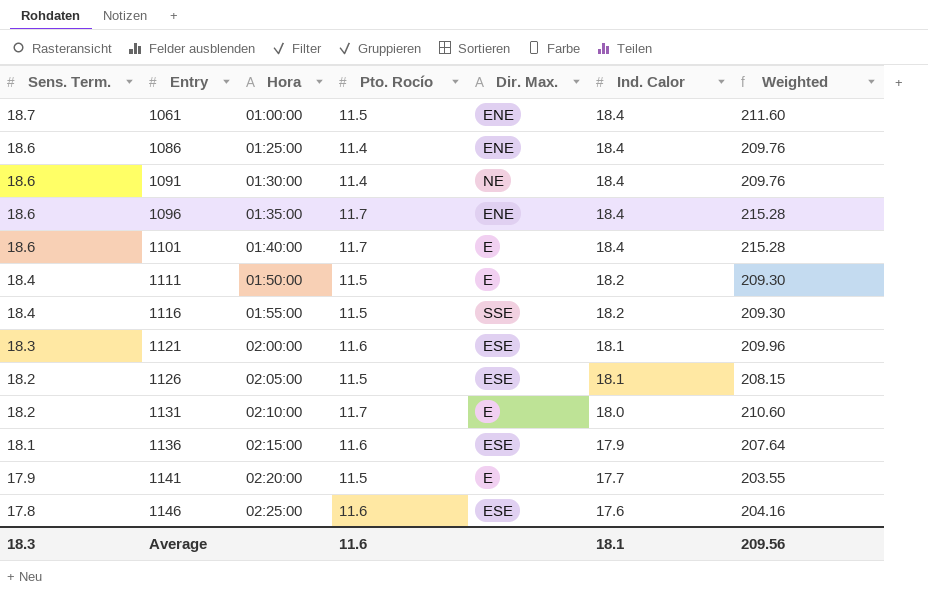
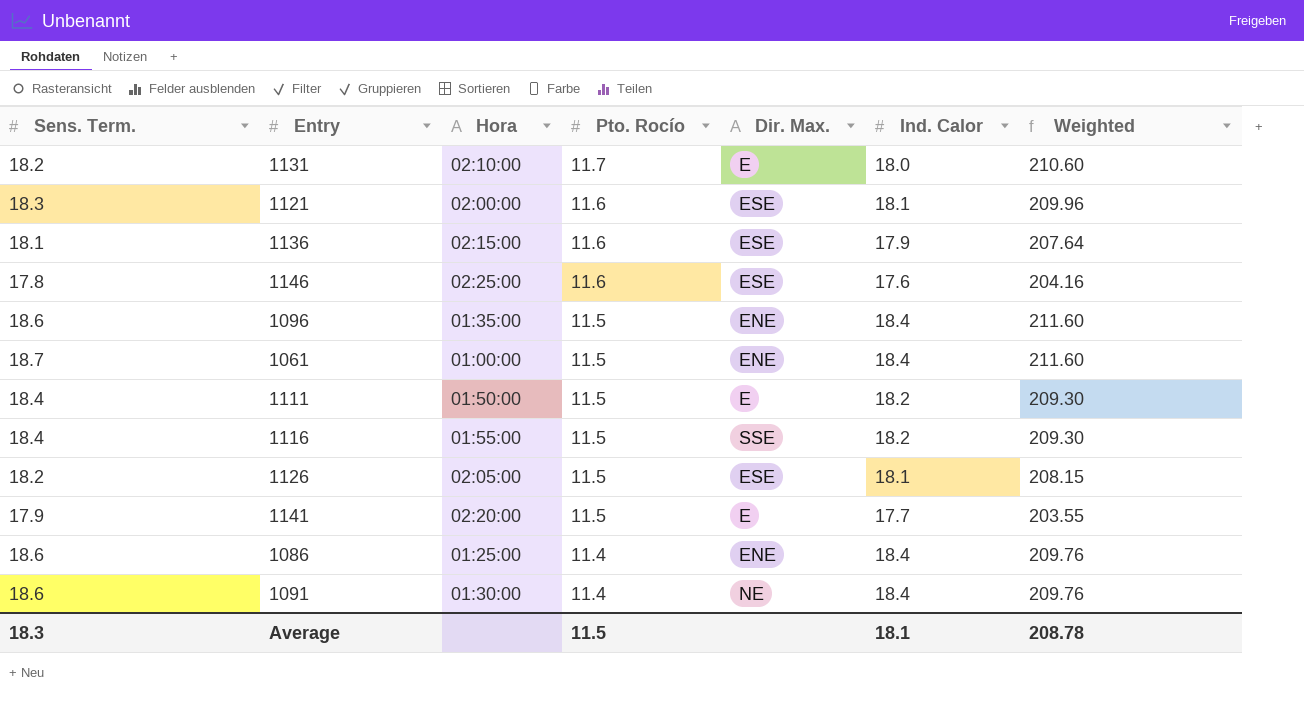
row order: Sens. Term. descending -> Pto. Rocío descending
row 1101: 18.6 | 01:40:00 | 11.7 | E | 18.4 | 215.28 -> none
1096 | Pto. Rocío: 11.7 -> 11.5
1096 | Weighted: 215.28 -> 211.60
Average | Pto. Rocío: 11.6 -> 11.5
Average | Weighted: 209.56 -> 208.78

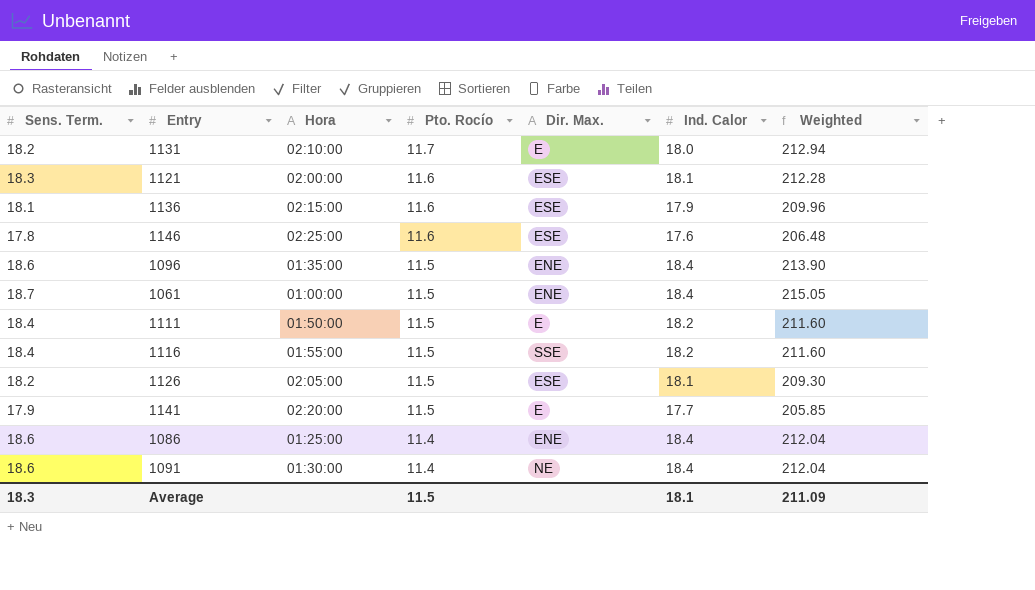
column Weighted | formula: [Pto. Rocío] * [Ind. Calor] -> [Sens. Term.] * [Pto. Rocío]
Average | Weighted: 208.78 -> 211.09

